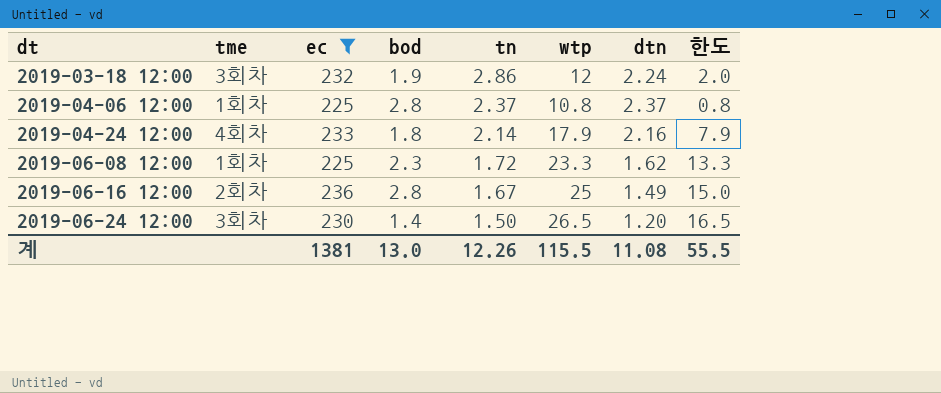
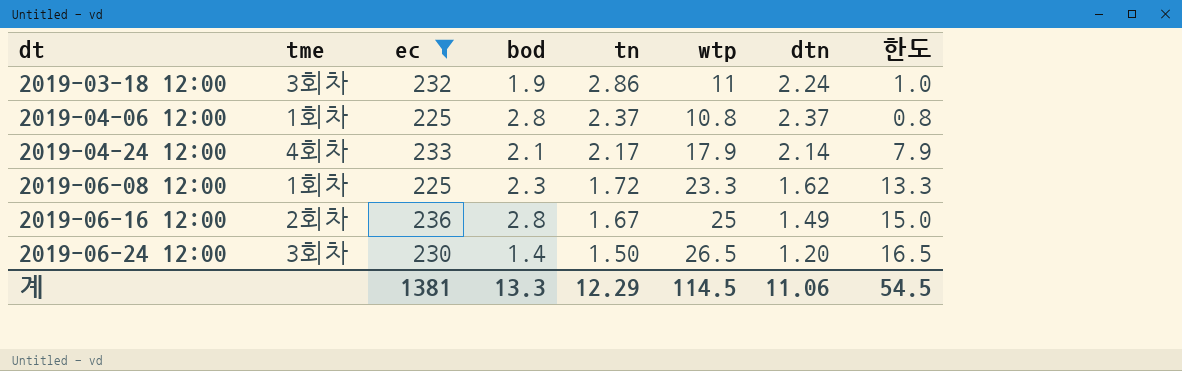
2019-03-18 12:00 | wtp: 12 -> 11
2019-03-18 12:00 | 한도: 2.0 -> 1.0
2019-04-24 12:00 | bod: 1.8 -> 2.1
2019-04-24 12:00 | tn: 2.14 -> 2.17
2019-04-24 12:00 | dtn: 2.16 -> 2.14
계 | bod: 13.0 -> 13.3
계 | tn: 12.26 -> 12.29
계 | wtp: 115.5 -> 114.5
계 | dtn: 11.08 -> 11.06
계 | 한도: 55.5 -> 54.5

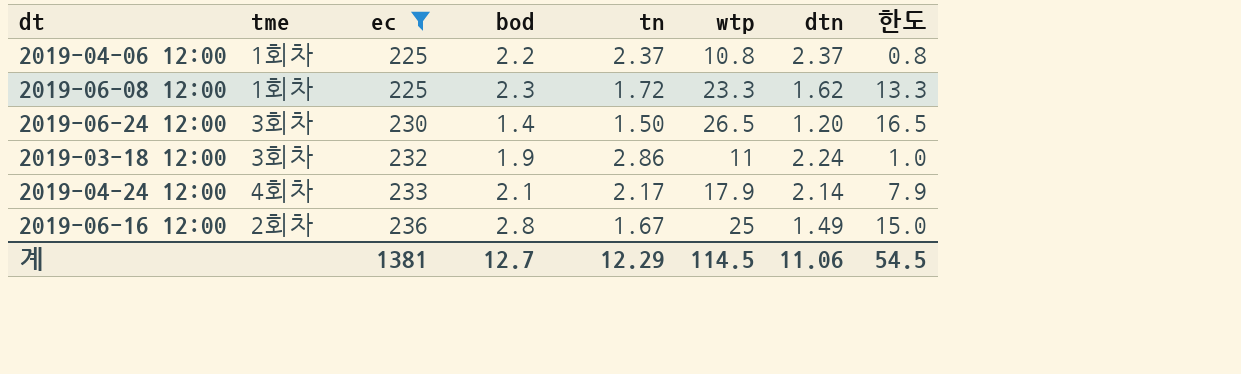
row order: dt ascending -> ec ascending
2019-04-06 12:00 | bod: 2.8 -> 2.2
계 | bod: 13.3 -> 12.7

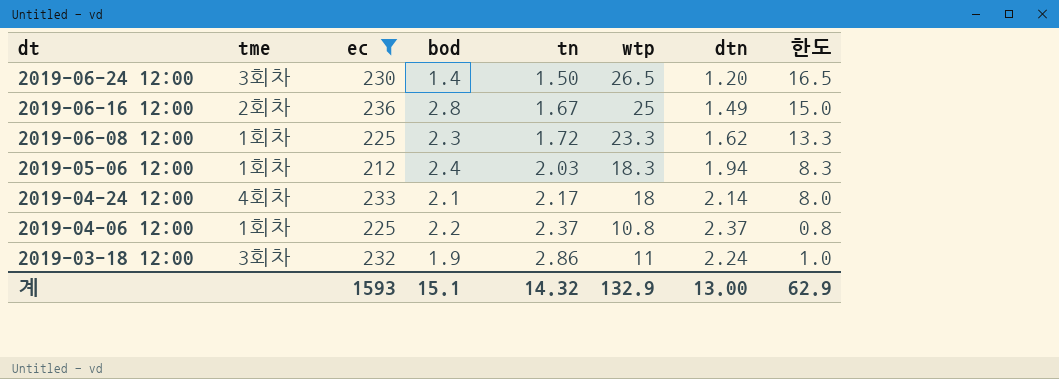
row order: ec ascending -> dt descending
row 2019-05-06 12:00: none -> 1회차 | 212 | 2.4 | 2.03 | 18.3 | 1.94 | 8.3
2019-04-24 12:00 | wtp: 17.9 -> 18
2019-04-24 12:00 | 한도: 7.9 -> 8.0
계 | ec: 1381 -> 1593
계 | bod: 12.7 -> 15.1
계 | tn: 12.29 -> 14.32
계 | wtp: 114.5 -> 132.9
계 | dtn: 11.06 -> 13.00
계 | 한도: 54.5 -> 62.9

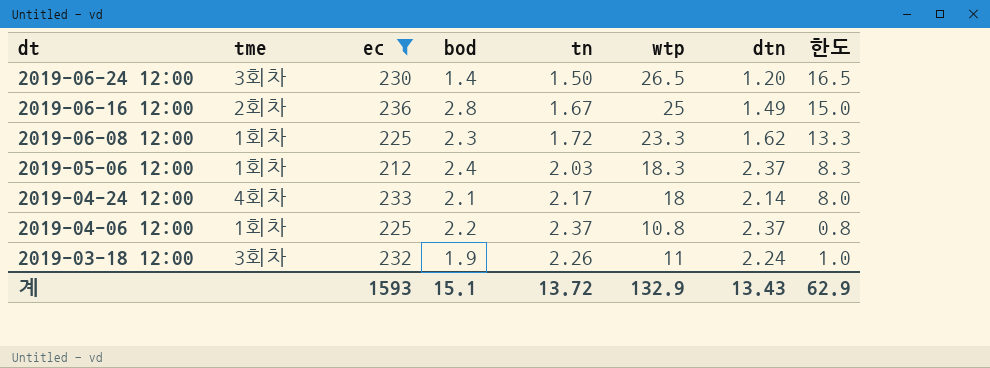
2019-05-06 12:00 | dtn: 1.94 -> 2.37
2019-03-18 12:00 | tn: 2.86 -> 2.26
계 | tn: 14.32 -> 13.72
계 | dtn: 13.00 -> 13.43

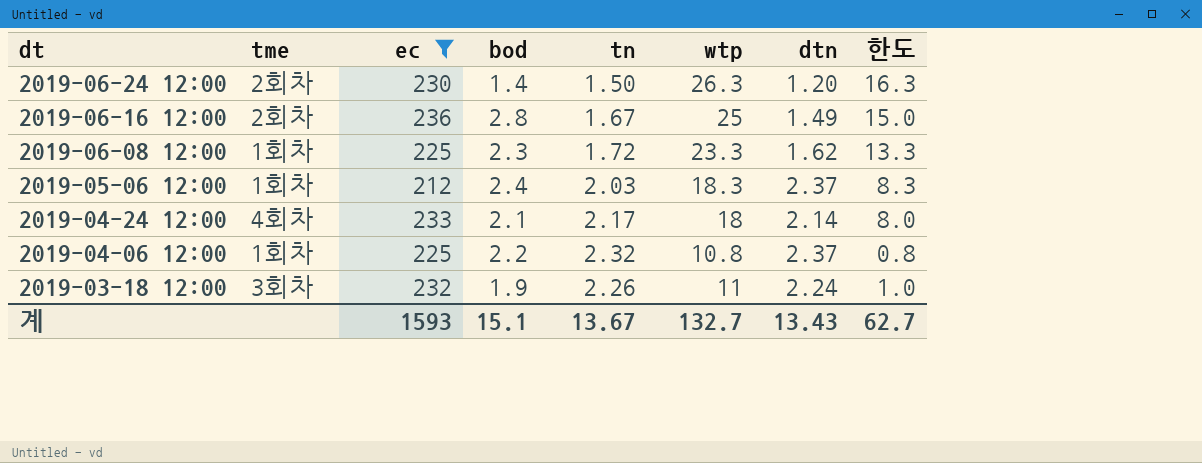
2019-06-24 12:00 | tme: 3회차 -> 2회차
2019-06-24 12:00 | wtp: 26.5 -> 26.3
2019-06-24 12:00 | 한도: 16.5 -> 16.3
2019-04-06 12:00 | tn: 2.37 -> 2.32
계 | tn: 13.72 -> 13.67
계 | wtp: 132.9 -> 132.7
계 | 한도: 62.9 -> 62.7

